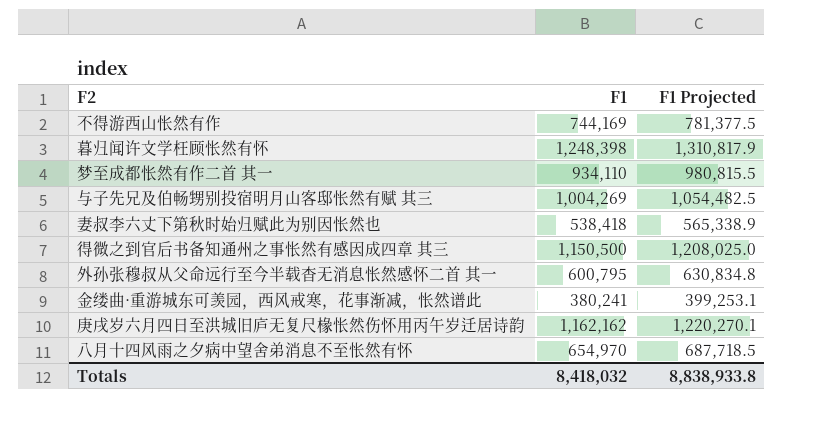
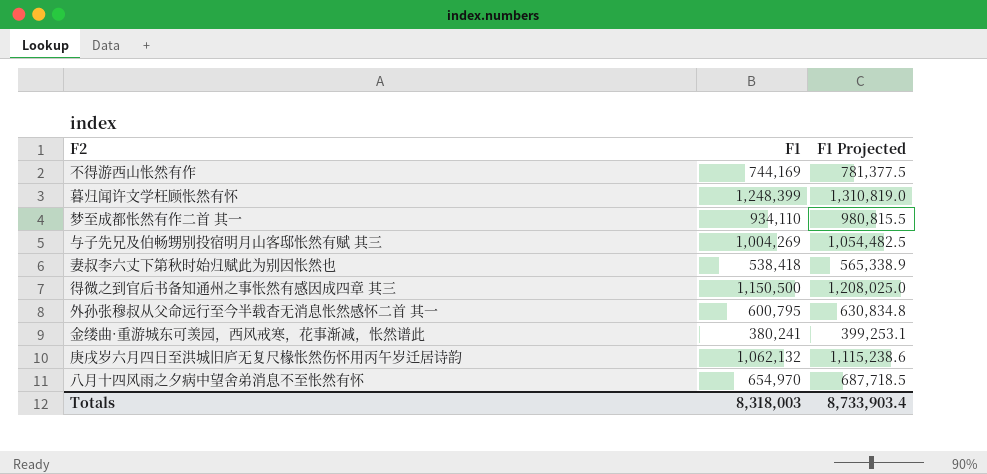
暮归闻许文学枉顾怅然有怀 | F1: 1,248,398 -> 1,248,399
暮归闻许文学枉顾怅然有怀 | F1 Projected: 1,310,817.9 -> 1,310,819.0
庚戌岁六月四日至洪城旧庐无复尺椽怅然伤怀用丙午岁迁居诗韵 | F1: 1,162,162 -> 1,062,132
庚戌岁六月四日至洪城旧庐无复尺椽怅然伤怀用丙午岁迁居诗韵 | F1 Projected: 1,220,270.1 -> 1,115,238.6
Totals | F1: 8,418,032 -> 8,318,003
Totals | F1 Projected: 8,838,933.8 -> 8,733,903.4

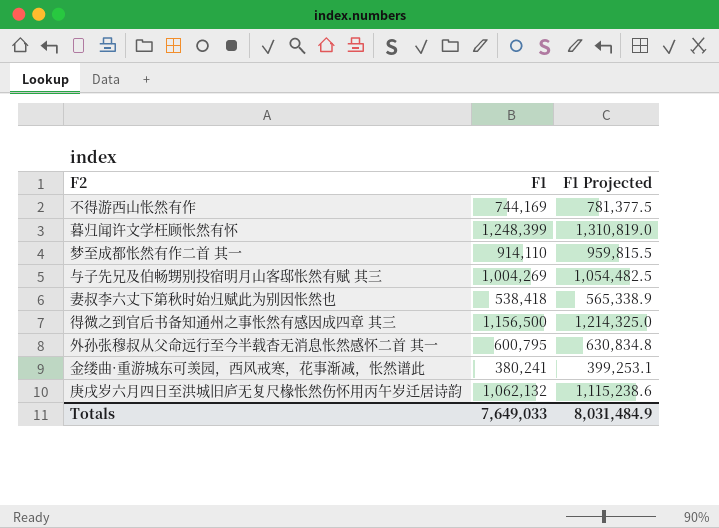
row 八月十四风雨之夕病中望舍弟消息不至怅然有怀: 654,970 | 687,718.5 -> none
梦至成都怅然有作二首 其一 | F1: 934,110 -> 914,110
梦至成都怅然有作二首 其一 | F1 Projected: 980,815.5 -> 959,815.5
得微之到官后书备知通州之事怅然有感因成四章 其三 | F1: 1,150,500 -> 1,156,500
得微之到官后书备知通州之事怅然有感因成四章 其三 | F1 Projected: 1,208,025.0 -> 1,214,325.0
Totals | F1: 8,318,003 -> 7,649,033
Totals | F1 Projected: 8,733,903.4 -> 8,031,484.9

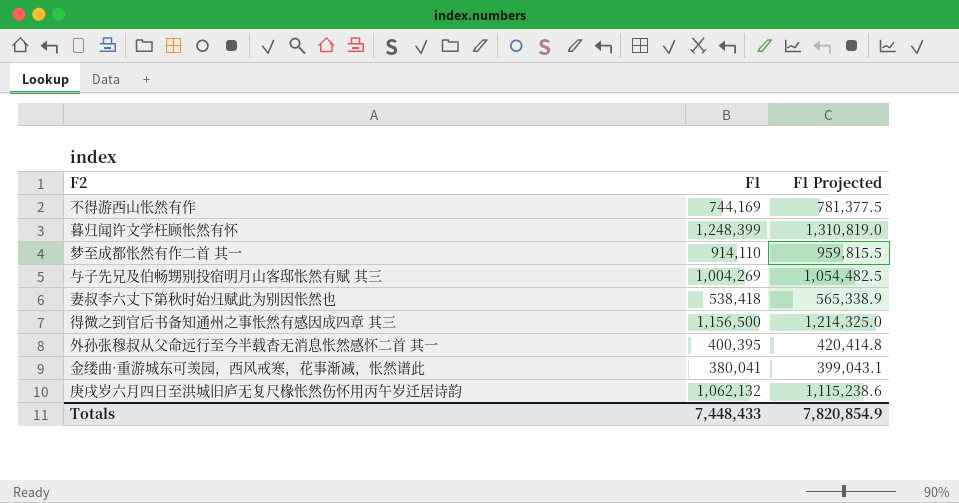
外孙张穆叔从父命远行至今半载杳无消息怅然感怀二首 其一 | F1: 600,795 -> 400,395
外孙张穆叔从父命远行至今半载杳无消息怅然感怀二首 其一 | F1 Projected: 630,834.8 -> 420,414.8
金缕曲·重游城东可羡园，西风戒寒，花事渐减，怅然谱此 | F1: 380,241 -> 380,041
金缕曲·重游城东可羡园，西风戒寒，花事渐减，怅然谱此 | F1 Projected: 399,253.1 -> 399,043.1
Totals | F1: 7,649,033 -> 7,448,433
Totals | F1 Projected: 8,031,484.9 -> 7,820,854.9

